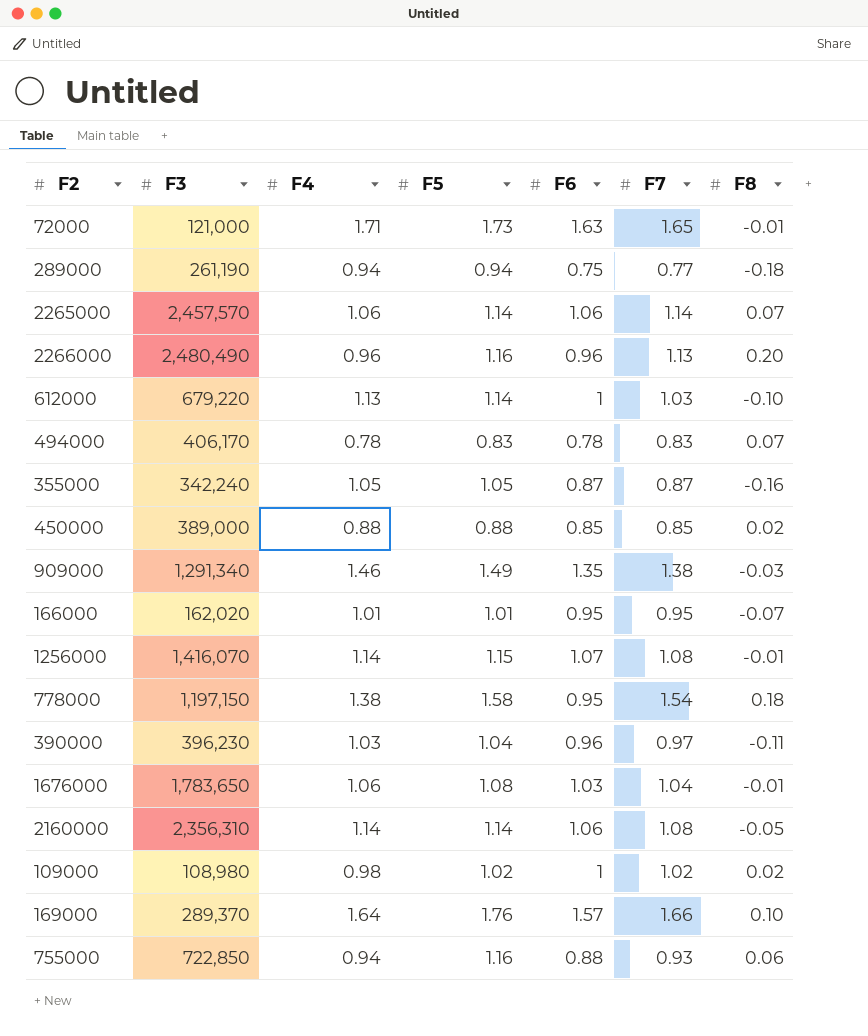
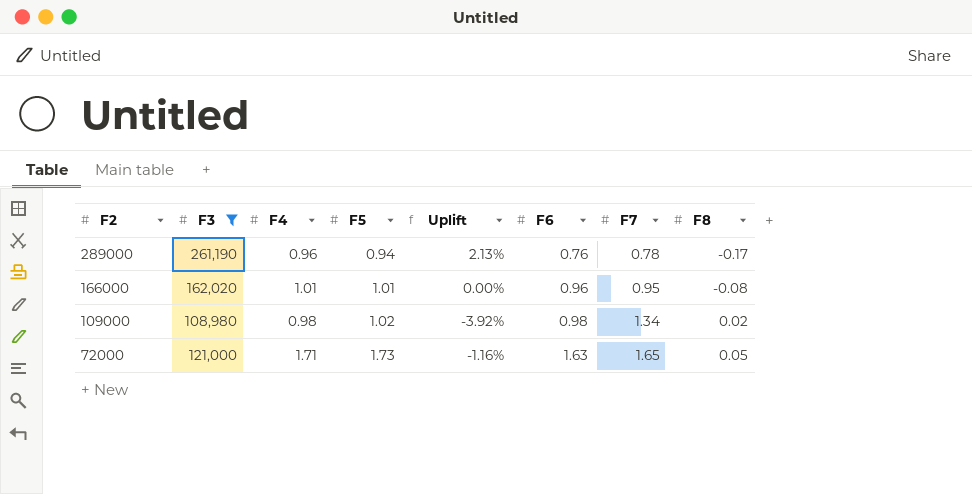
filter: none -> F3 <= 261,190
row order: none -> F2 descending
column Uplift | formula: none -> ([F4] - [F5]) / [F5]
289000 | F4: 0.94 -> 0.96
289000 | F6: 0.75 -> 0.76
289000 | F7: 0.77 -> 0.78
289000 | F8: -0.18 -> -0.17
166000 | F6: 0.95 -> 0.96
166000 | F8: -0.07 -> -0.08
109000 | F6: 1 -> 0.98
109000 | F7: 1.02 -> 1.34
72000 | F8: -0.01 -> 0.05

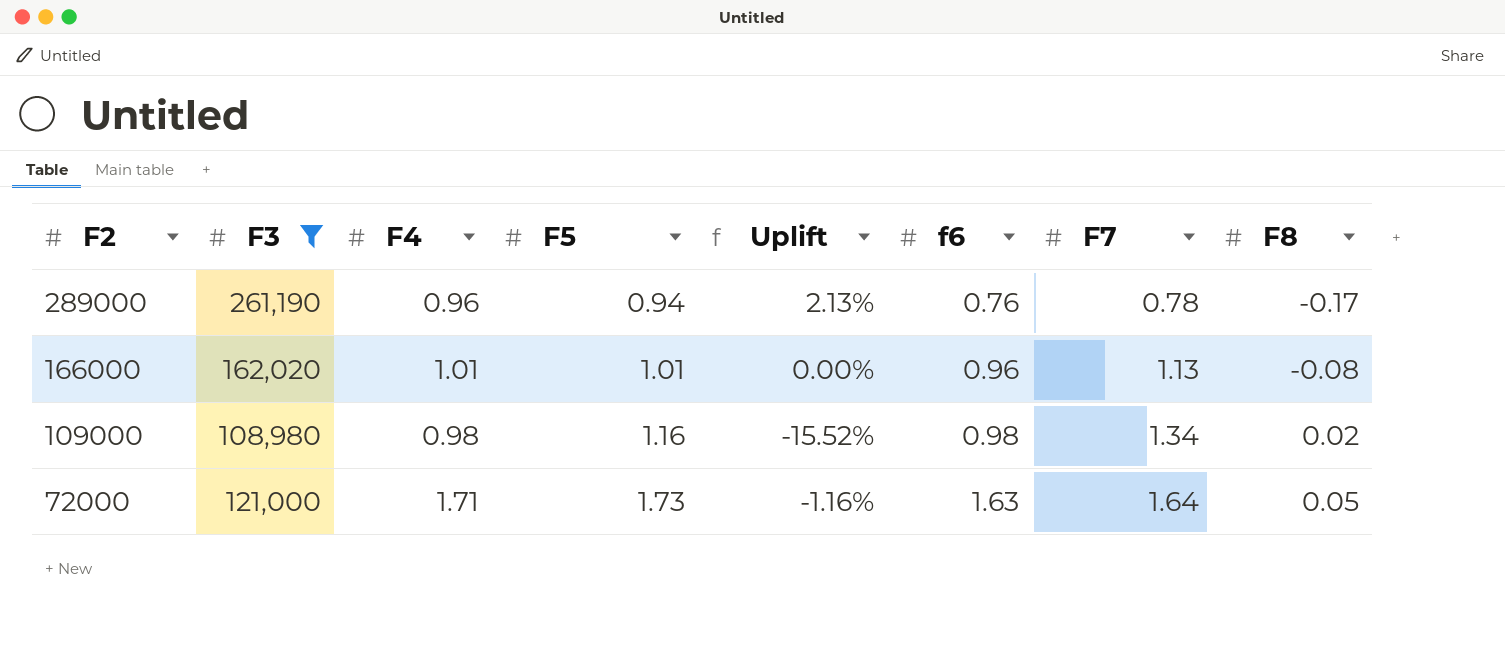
column name: F6 -> f6
166000 | F7: 0.95 -> 1.13
109000 | F5: 1.02 -> 1.16
109000 | Uplift: -3.92% -> -15.52%
72000 | F7: 1.65 -> 1.64

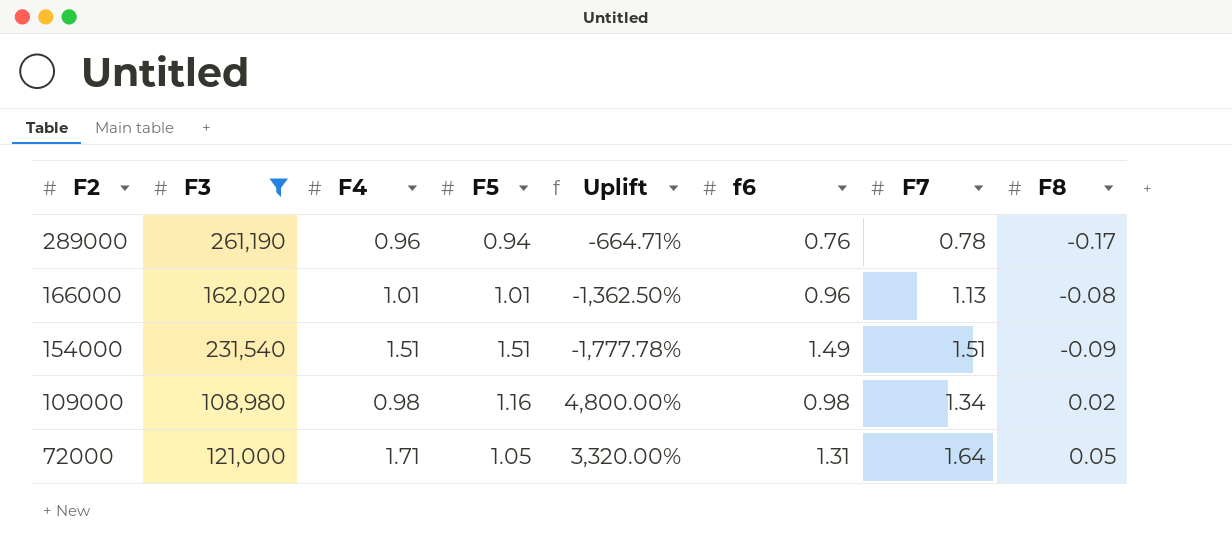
column Uplift | formula: ([F4] - [F5]) / [F5] -> ([F4] - [F8]) / [F8]
row 154000: none -> 231,540 | 1.51 | 1.51 | -1,777.78% | 1.49 | 1.51 | -0.09
72000 | F5: 1.73 -> 1.05
72000 | f6: 1.63 -> 1.31

